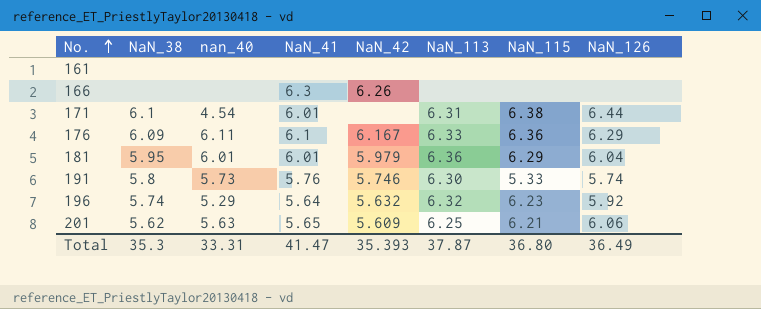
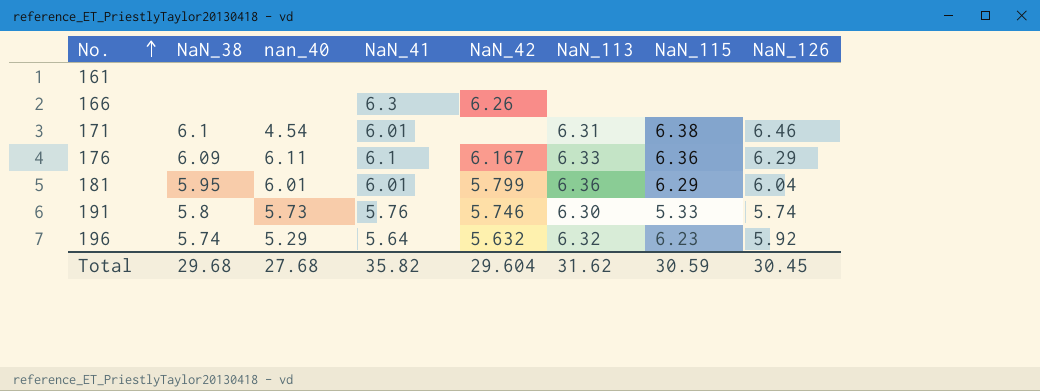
row 201: 5.62 | 5.63 | 5.65 | 5.609 | 6.25 | 6.21 | 6.06 -> none
171 | NaN_126: 6.44 -> 6.46
181 | NaN_42: 5.979 -> 5.799
Total | NaN_38: 35.3 -> 29.68
Total | nan_40: 33.31 -> 27.68
Total | NaN_41: 41.47 -> 35.82
Total | NaN_42: 35.393 -> 29.604
Total | NaN_113: 37.87 -> 31.62
Total | NaN_115: 36.80 -> 30.59
Total | NaN_126: 36.49 -> 30.45

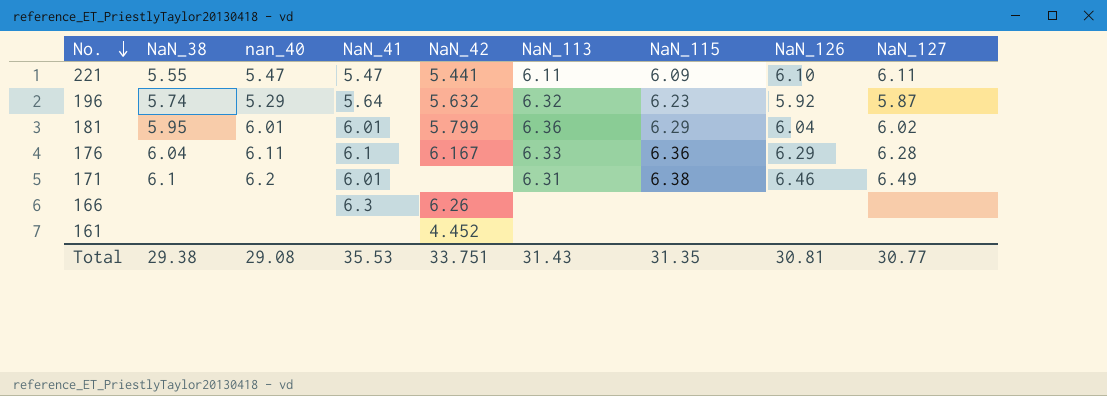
row order: No. ascending -> No. descending
column NaN_127 | position: none -> 9
row 191: 5.8 | 5.73 | 5.76 | 5.746 | 6.30 | 5.33 | 5.74 -> none
row 221: none -> 5.55 | 5.47 | 5.47 | 5.441 | 6.11 | 6.09 | 6.10 | 6.11
176 | NaN_38: 6.09 -> 6.04
171 | nan_40: 4.54 -> 6.2
161 | NaN_42: none -> 4.452
Total | NaN_38: 29.68 -> 29.38
Total | nan_40: 27.68 -> 29.08
Total | NaN_41: 35.82 -> 35.53
Total | NaN_42: 29.604 -> 33.751
Total | NaN_113: 31.62 -> 31.43
Total | NaN_115: 30.59 -> 31.35
Total | NaN_126: 30.45 -> 30.81

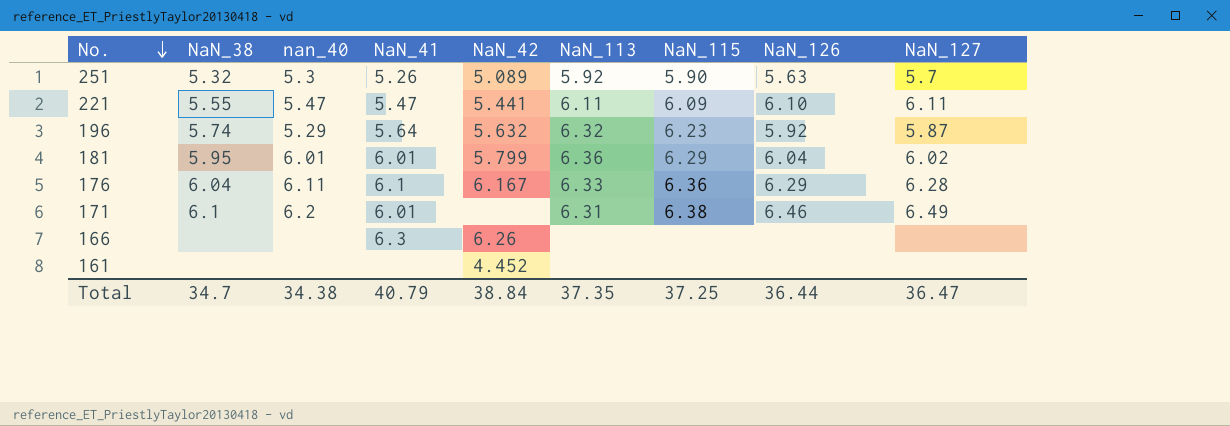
row 251: none -> 5.32 | 5.3 | 5.26 | 5.089 | 5.92 | 5.90 | 5.63 | 5.7
Total | NaN_38: 29.38 -> 34.7
Total | nan_40: 29.08 -> 34.38
Total | NaN_41: 35.53 -> 40.79
Total | NaN_42: 33.751 -> 38.84
Total | NaN_113: 31.43 -> 37.35
Total | NaN_115: 31.35 -> 37.25
Total | NaN_126: 30.81 -> 36.44
Total | NaN_127: 30.77 -> 36.47

